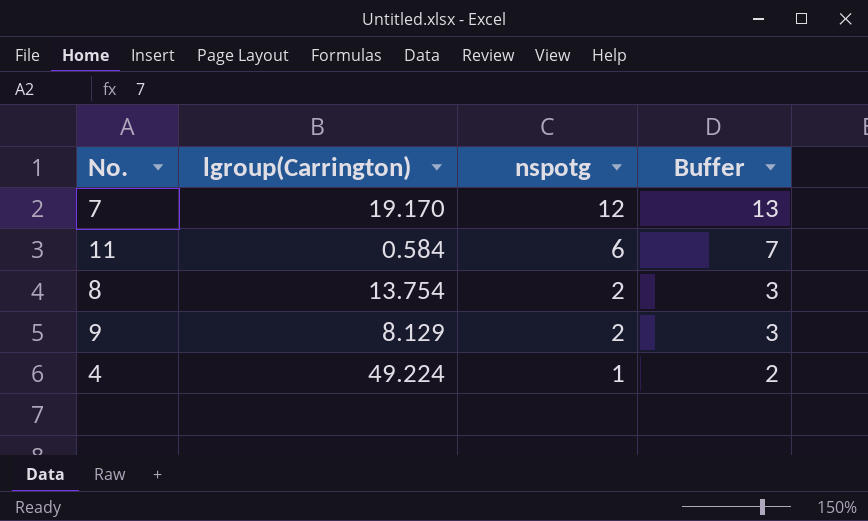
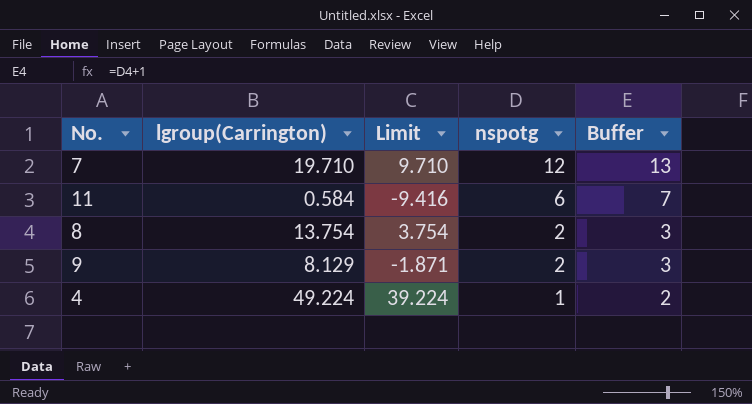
column Limit | formula: none -> [lgroup(Carrington)] - 10
7 | lgroup(Carrington): 19.170 -> 19.710

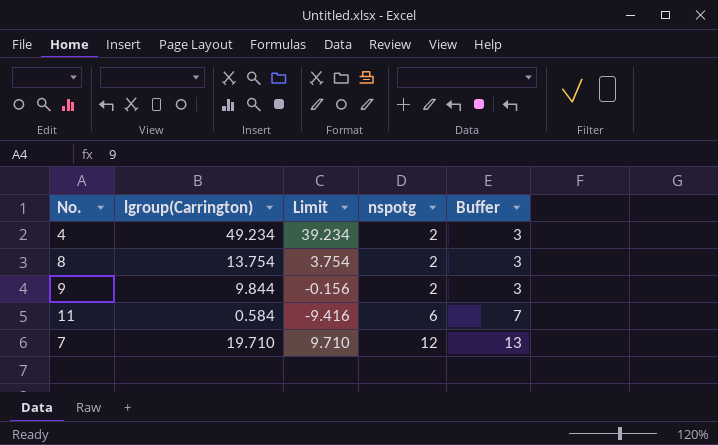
row order: nspotg descending -> nspotg ascending
4 | lgroup(Carrington): 49.224 -> 49.234
4 | Limit: 39.224 -> 39.234
4 | nspotg: 1 -> 2
4 | Buffer: 2 -> 3
9 | lgroup(Carrington): 8.129 -> 9.844
9 | Limit: -1.871 -> -0.156

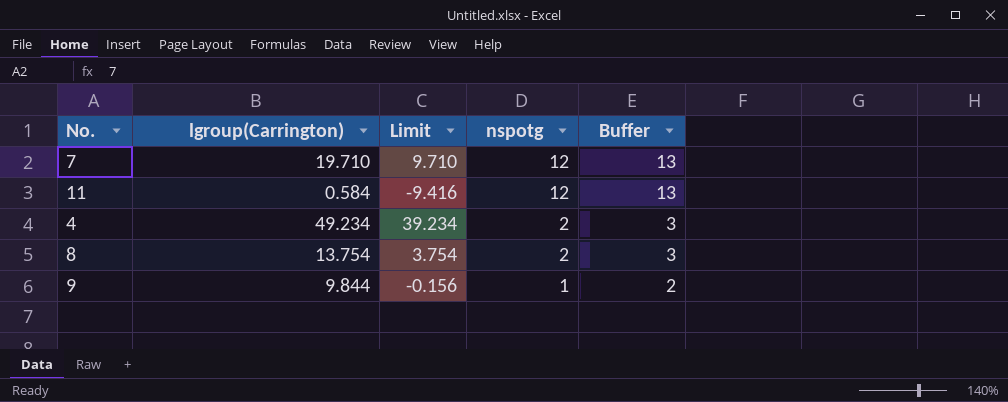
row order: nspotg ascending -> nspotg descending
11 | nspotg: 6 -> 12
11 | Buffer: 7 -> 13
9 | nspotg: 2 -> 1
9 | Buffer: 3 -> 2

